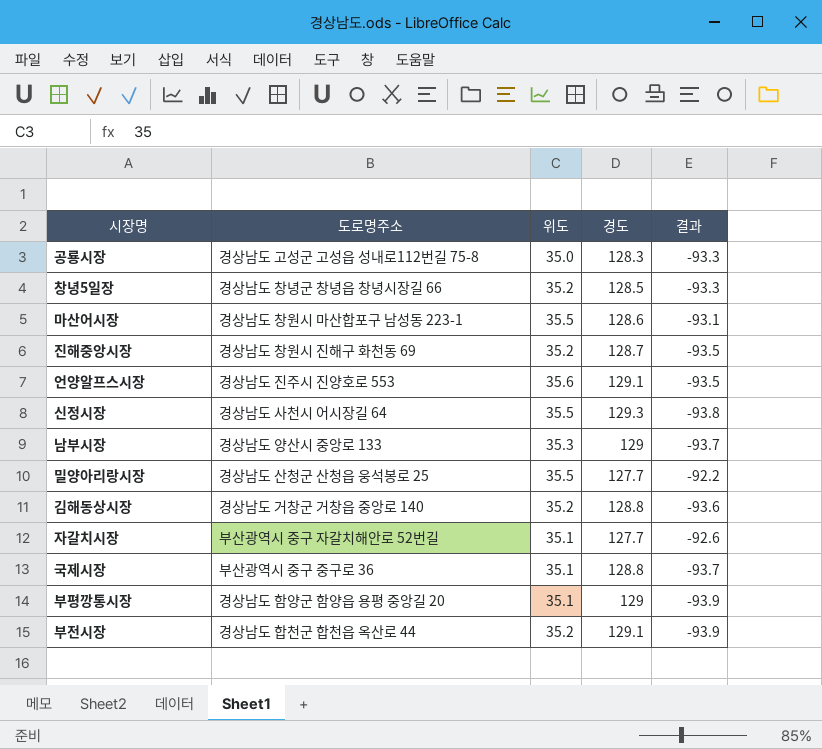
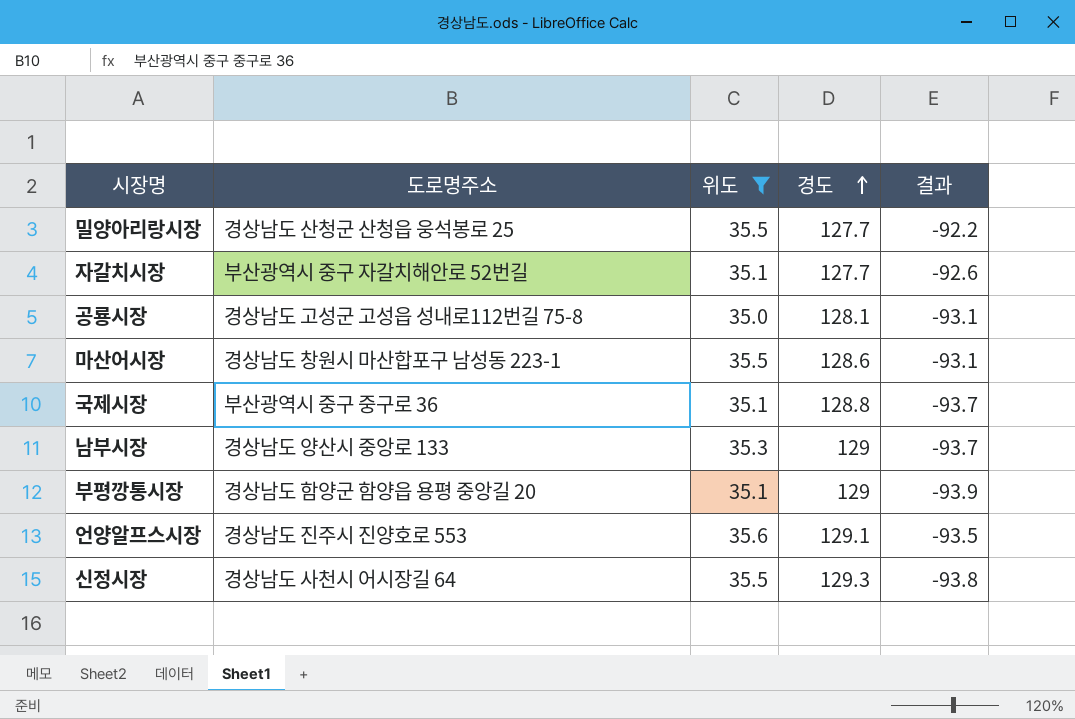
filter: none -> 위도 != 35.2
row order: none -> 경도 ascending
공룡시장 | 경도: 128.3 -> 128.1
공룡시장 | 결과: -93.3 -> -93.1

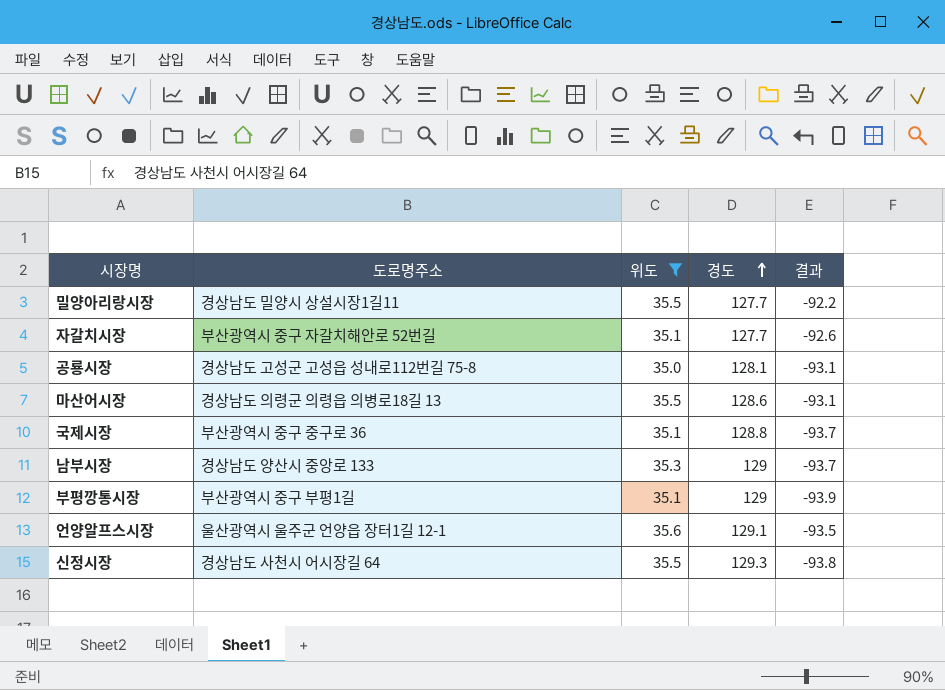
밀양아리랑시장 | 도로명주소: 경상남도 산청군 산청읍 웅석봉로 25 -> 경상남도 밀양시 상설시장1길11
마산어시장 | 도로명주소: 경상남도 창원시 마산합포구 남성동 223-1 -> 경상남도 의령군 의령읍 의병로18길 13
부평깡통시장 | 도로명주소: 경상남도 함양군 함양읍 용평 중앙길 20 -> 부산광역시 중구 부평1길
언양알프스시장 | 도로명주소: 경상남도 진주시 진양호로 553 -> 울산광역시 울주군 언양읍 장터1길 12-1

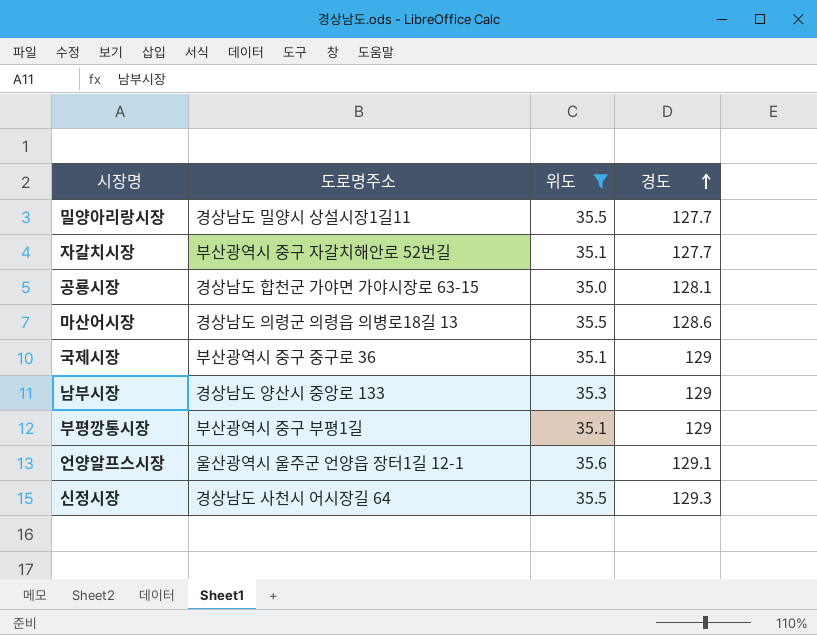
column 결과 | formula: [위도] - [경도] -> none
공룡시장 | 도로명주소: 경상남도 고성군 고성읍 성내로112번길 75-8 -> 경상남도 합천군 가야면 가야시장로 63-15
국제시장 | 경도: 128.8 -> 129

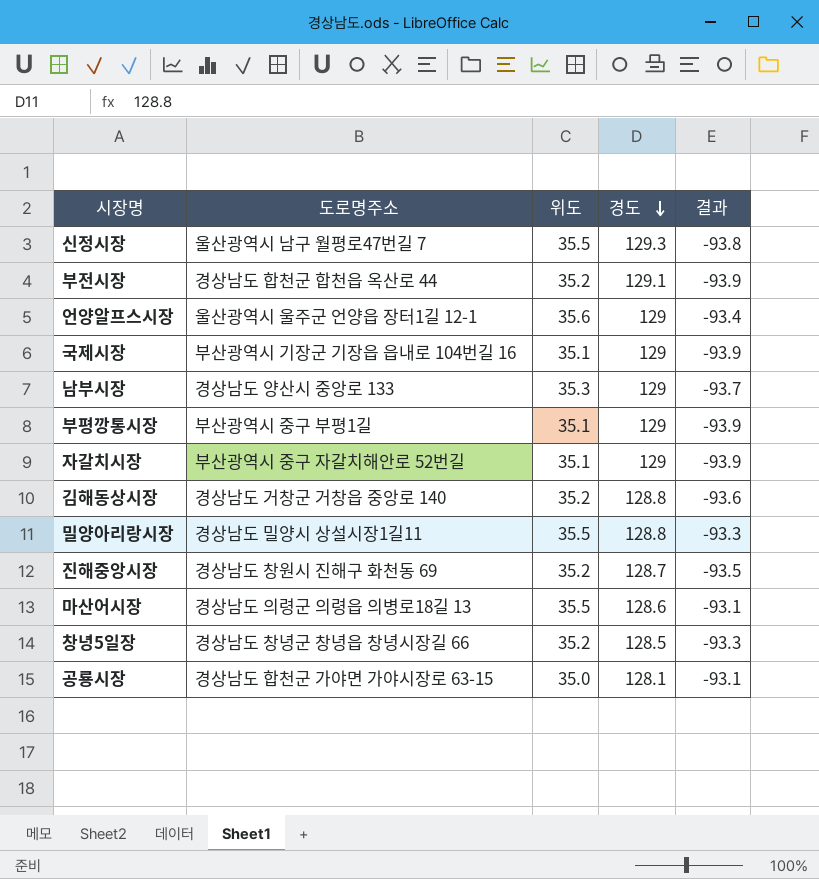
filter: 위도 != 35.2 -> none
row order: 경도 ascending -> 경도 descending
column 결과 | formula: none -> [위도] - [경도]
신정시장 | 도로명주소: 경상남도 사천시 어시장길 64 -> 울산광역시 남구 월평로47번길 7
언양알프스시장 | 경도: 129.1 -> 129
국제시장 | 도로명주소: 부산광역시 중구 중구로 36 -> 부산광역시 기장군 기장읍 읍내로 104번길 16
자갈치시장 | 경도: 127.7 -> 129
밀양아리랑시장 | 경도: 127.7 -> 128.8

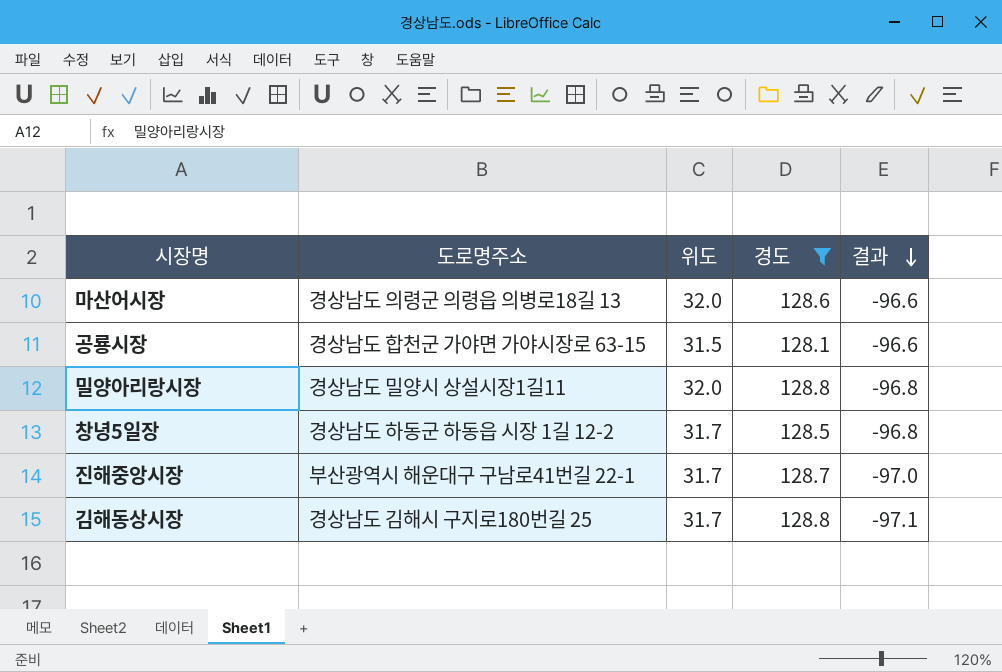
filter: none -> 경도 <= 128.8
row order: 경도 descending -> 결과 descending
마산어시장 | 위도: 35.5 -> 32.0
마산어시장 | 결과: -93.1 -> -96.6
공룡시장 | 위도: 35.0 -> 31.5
공룡시장 | 결과: -93.1 -> -96.6
밀양아리랑시장 | 위도: 35.5 -> 32.0
밀양아리랑시장 | 결과: -93.3 -> -96.8
창녕5일장 | 도로명주소: 경상남도 창녕군 창녕읍 창녕시장길 66 -> 경상남도 하동군 하동읍 시장 1길 12-2
창녕5일장 | 위도: 35.2 -> 31.7
창녕5일장 | 결과: -93.3 -> -96.8
진해중앙시장 | 도로명주소: 경상남도 창원시 진해구 화천동 69 -> 부산광역시 해운대구 구남로41번길 22-1
진해중앙시장 | 위도: 35.2 -> 31.7
진해중앙시장 | 결과: -93.5 -> -97.0
김해동상시장 | 도로명주소: 경상남도 거창군 거창읍 중앙로 140 -> 경상남도 김해시 구지로180번길 25
김해동상시장 | 위도: 35.2 -> 31.7
김해동상시장 | 결과: -93.6 -> -97.1

